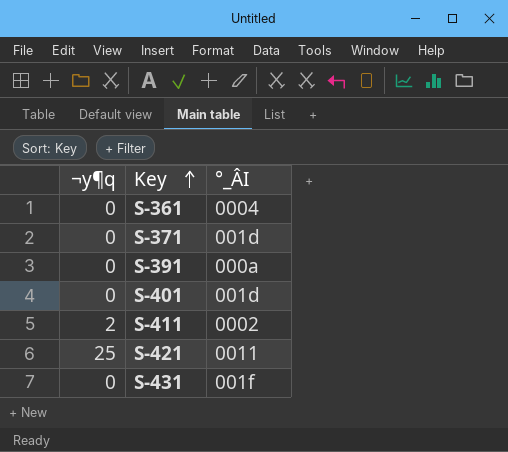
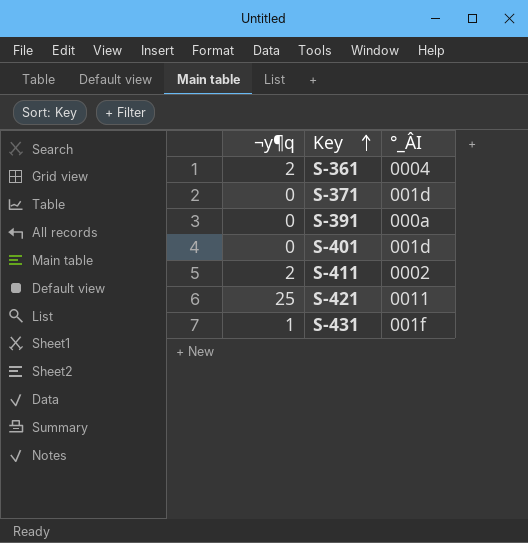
S-361 | ¬y¶q: 0 -> 2
S-431 | ¬y¶q: 0 -> 1

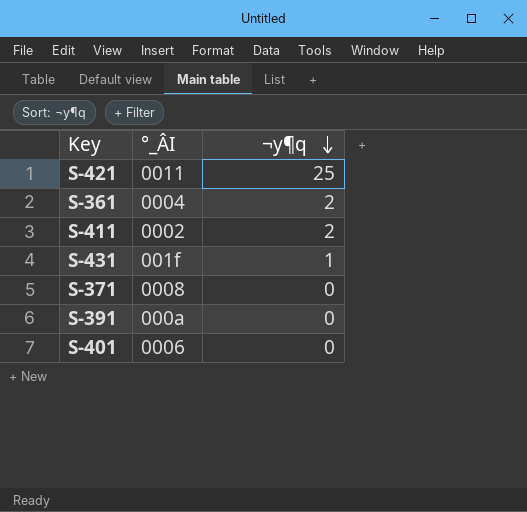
row order: Key ascending -> ¬y¶q descending
column ¬y¶q | position: 1 -> 3
S-371 | °_ÂI: 001d -> 0008
S-401 | °_ÂI: 001d -> 0006

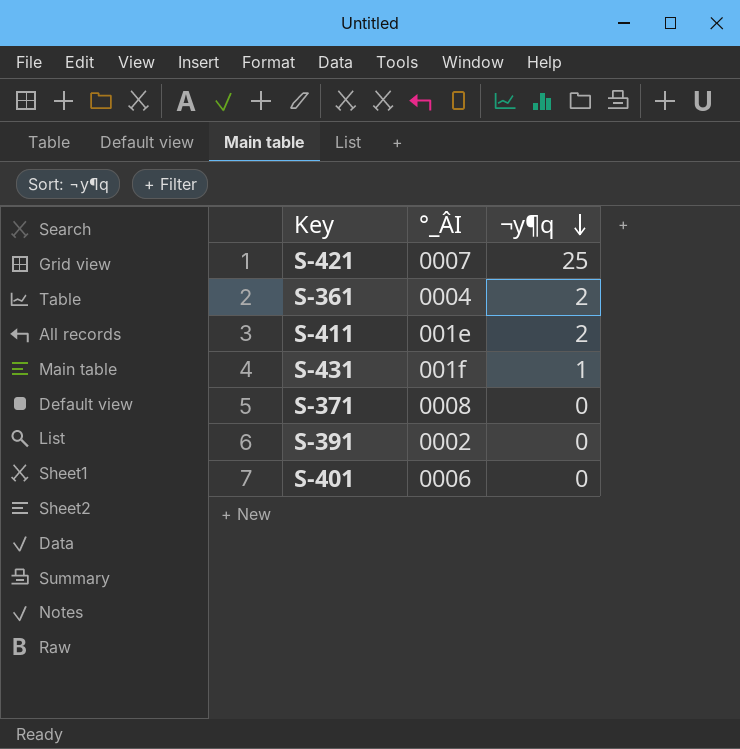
S-421 | °_ÂI: 0011 -> 0007
S-411 | °_ÂI: 0002 -> 001e
S-391 | °_ÂI: 000a -> 0002

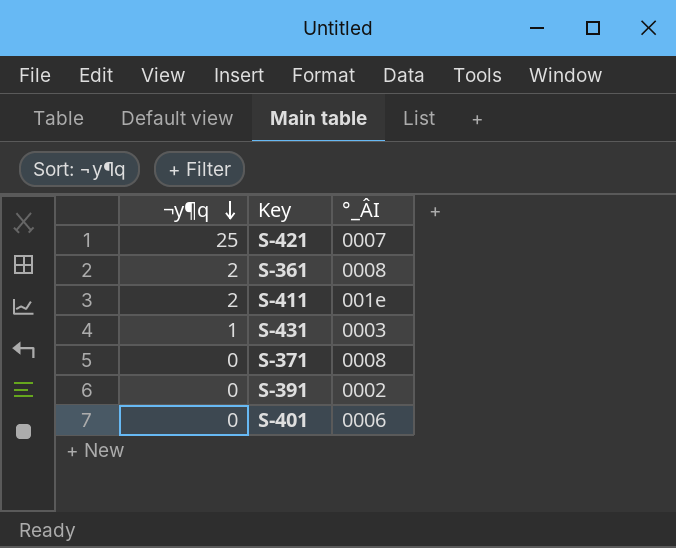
column ¬y¶q | position: 3 -> 1
S-361 | °_ÂI: 0004 -> 0008
S-431 | °_ÂI: 001f -> 0003

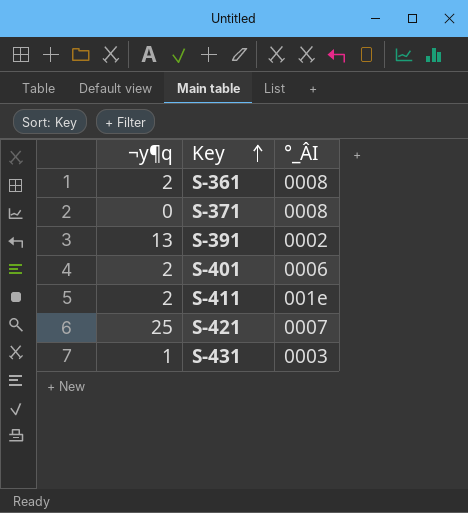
row order: ¬y¶q descending -> Key ascending
S-391 | ¬y¶q: 0 -> 13
S-401 | ¬y¶q: 0 -> 2

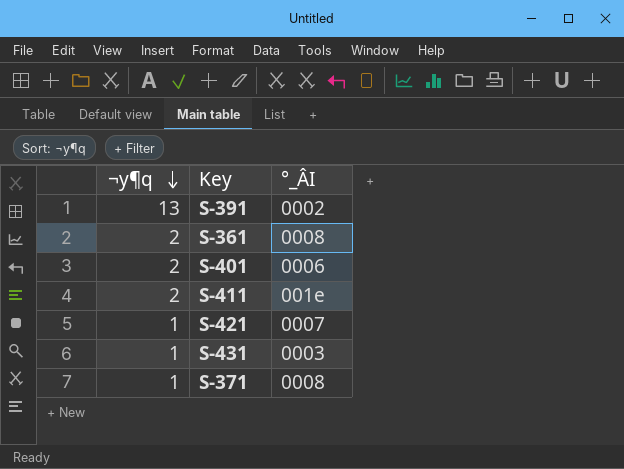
row order: Key ascending -> ¬y¶q descending
S-421 | ¬y¶q: 25 -> 1
S-371 | ¬y¶q: 0 -> 1

